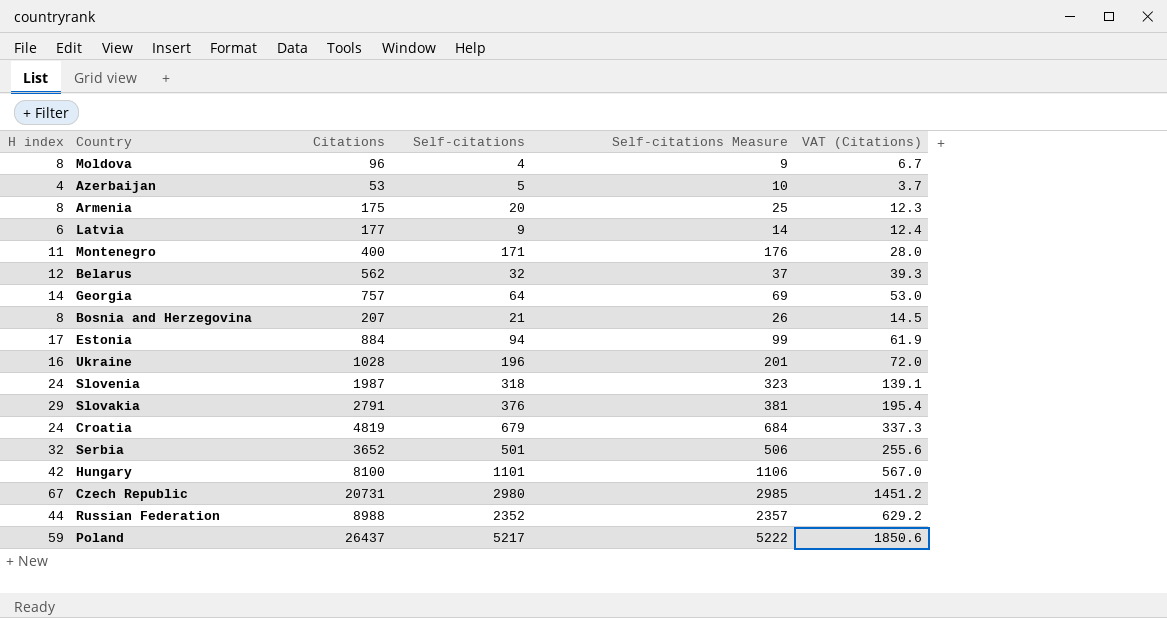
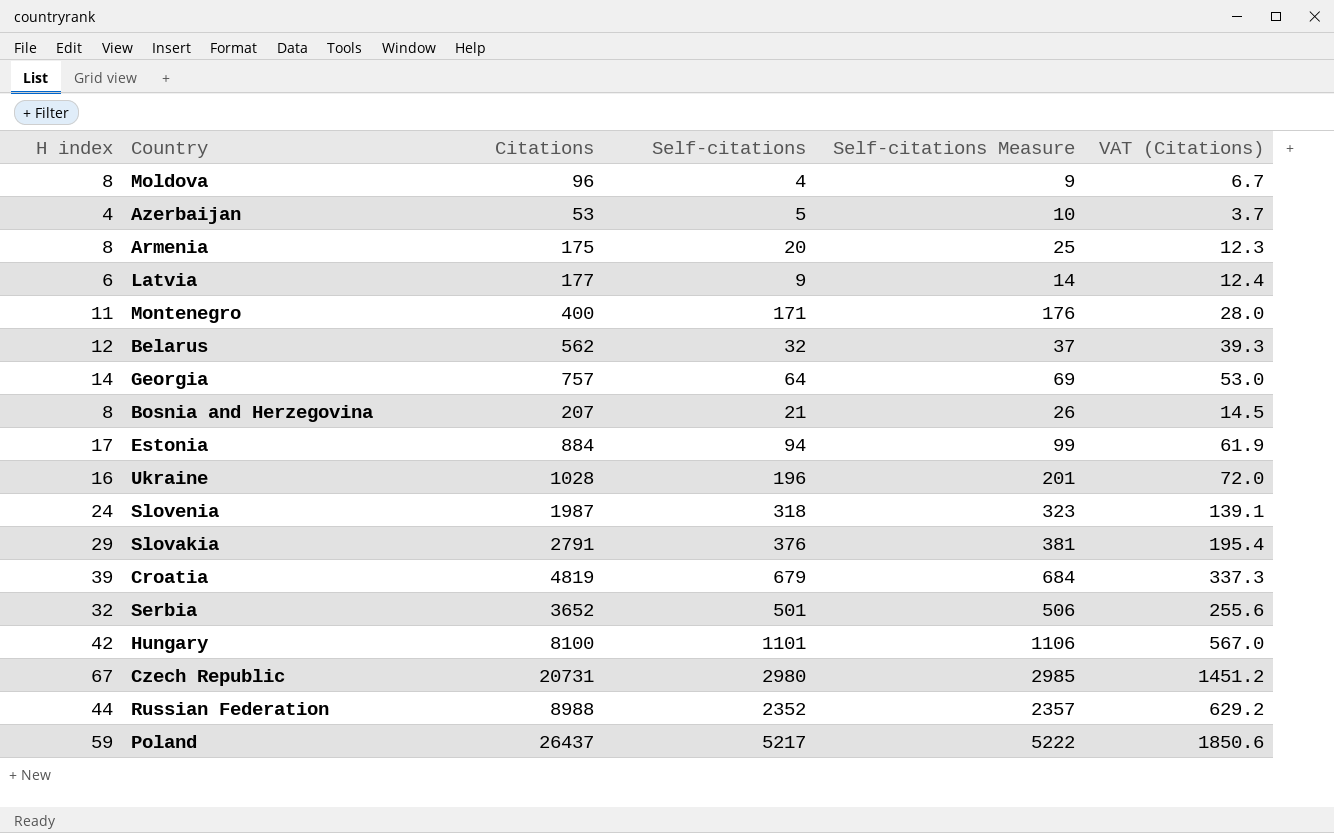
Croatia | H index: 24 -> 39

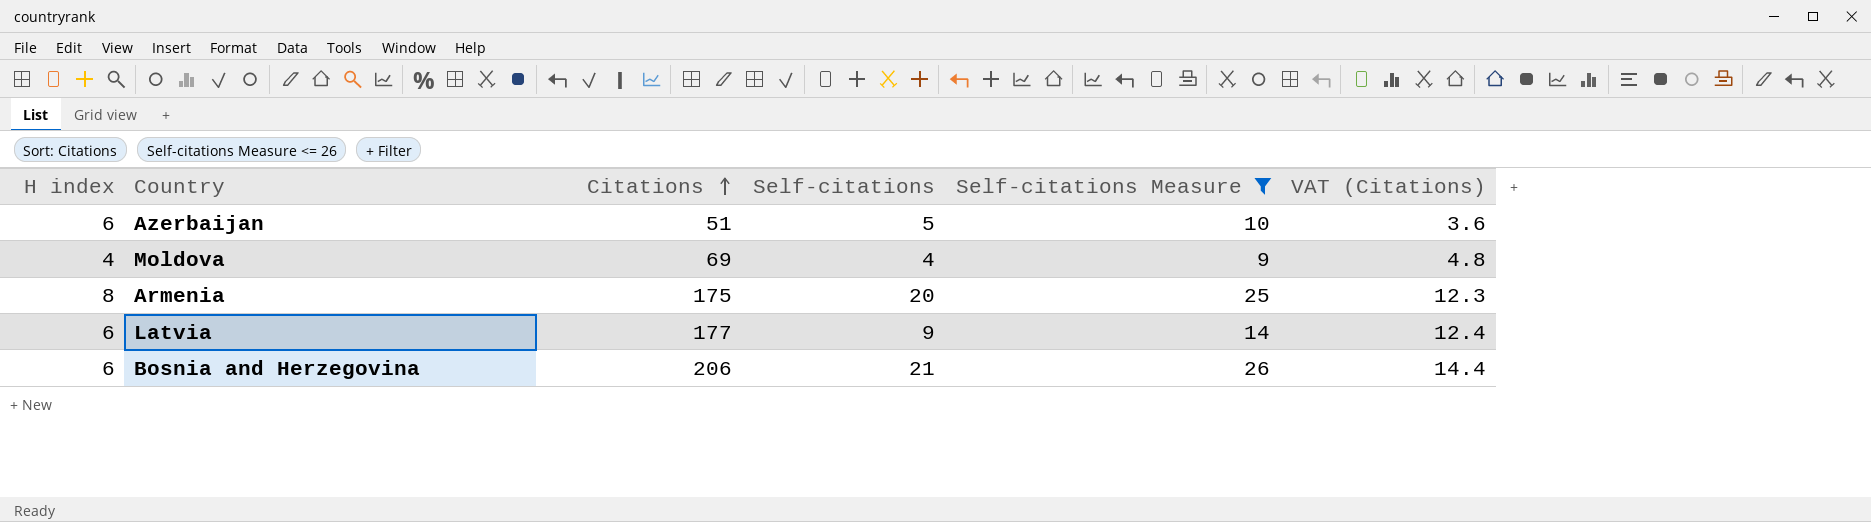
filter: none -> Self-citations Measure <= 26
row order: none -> Citations ascending
Azerbaijan | H index: 4 -> 6
Azerbaijan | Citations: 53 -> 51
Azerbaijan | VAT (Citations): 3.7 -> 3.6
Moldova | H index: 8 -> 4
Moldova | Citations: 96 -> 69
Moldova | VAT (Citations): 6.7 -> 4.8
Bosnia and Herzegovina | H index: 8 -> 6
Bosnia and Herzegovina | Citations: 207 -> 206
Bosnia and Herzegovina | VAT (Citations): 14.5 -> 14.4

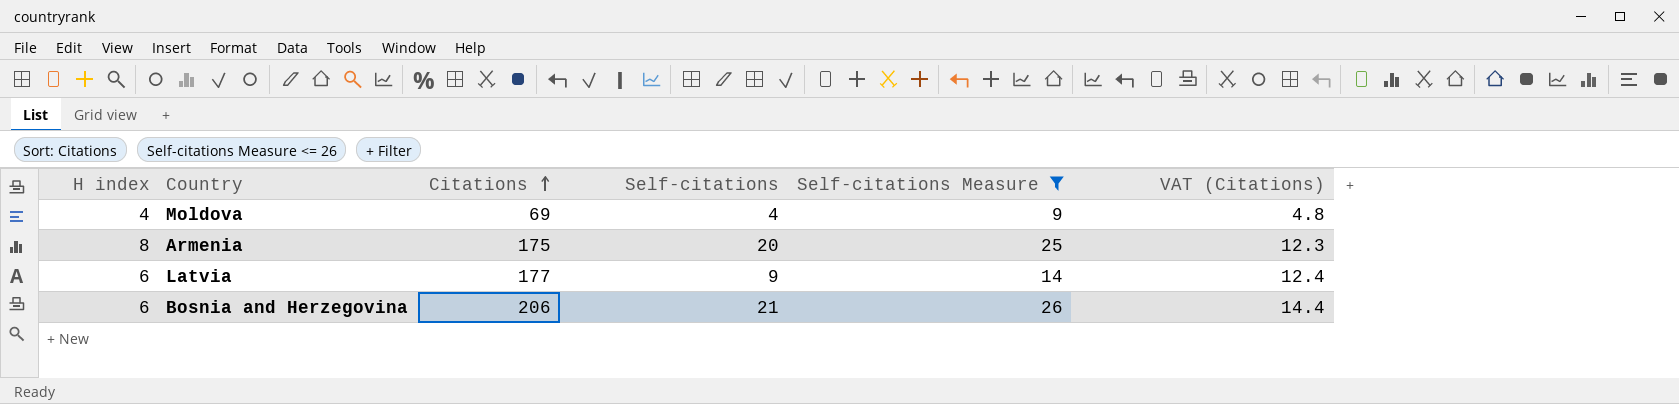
row Azerbaijan: 6 | 51 | 5 | 10 | 3.6 -> none

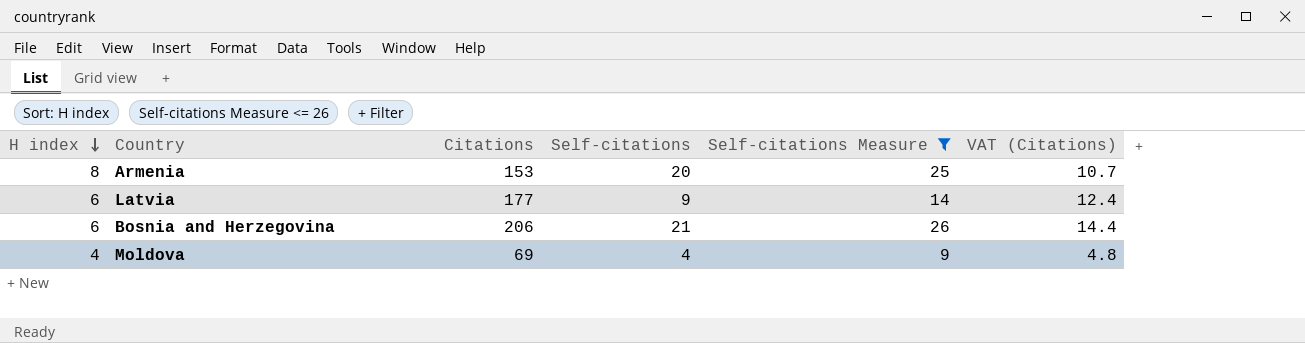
row order: Citations ascending -> H index descending
Armenia | Citations: 175 -> 153
Armenia | VAT (Citations): 12.3 -> 10.7

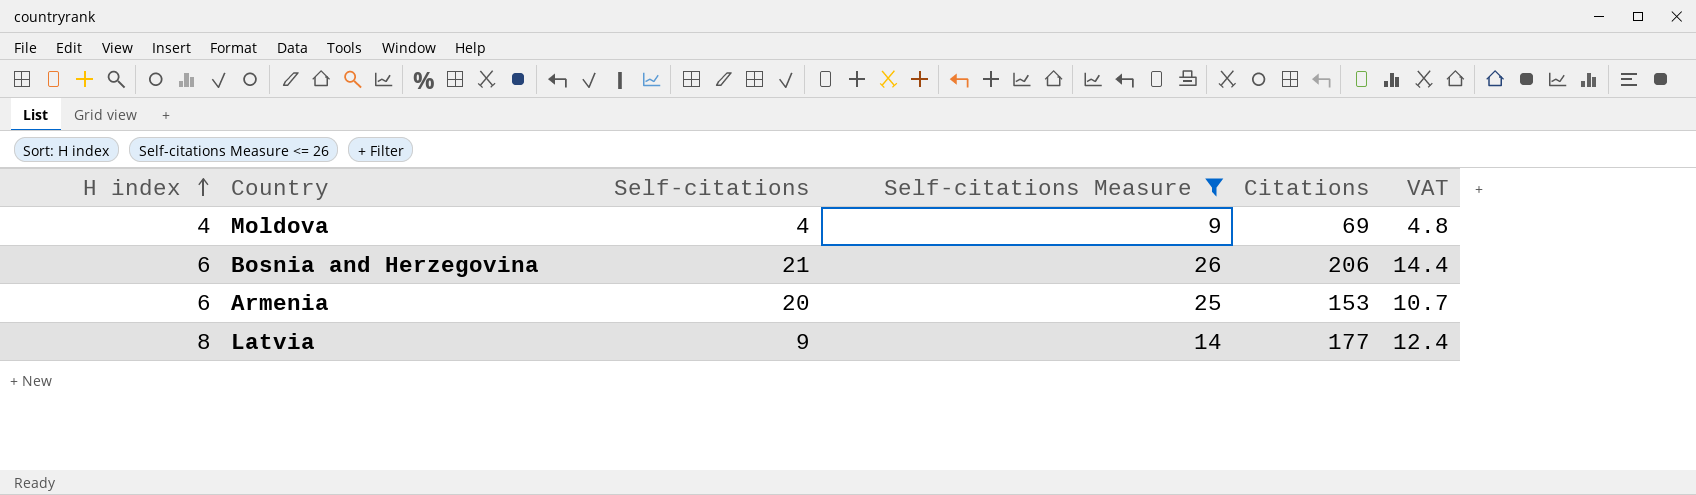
row order: H index descending -> H index ascending
column Citations | position: 3 -> 5
column name: VAT (Citations) -> VAT
Armenia | H index: 8 -> 6
Latvia | H index: 6 -> 8

